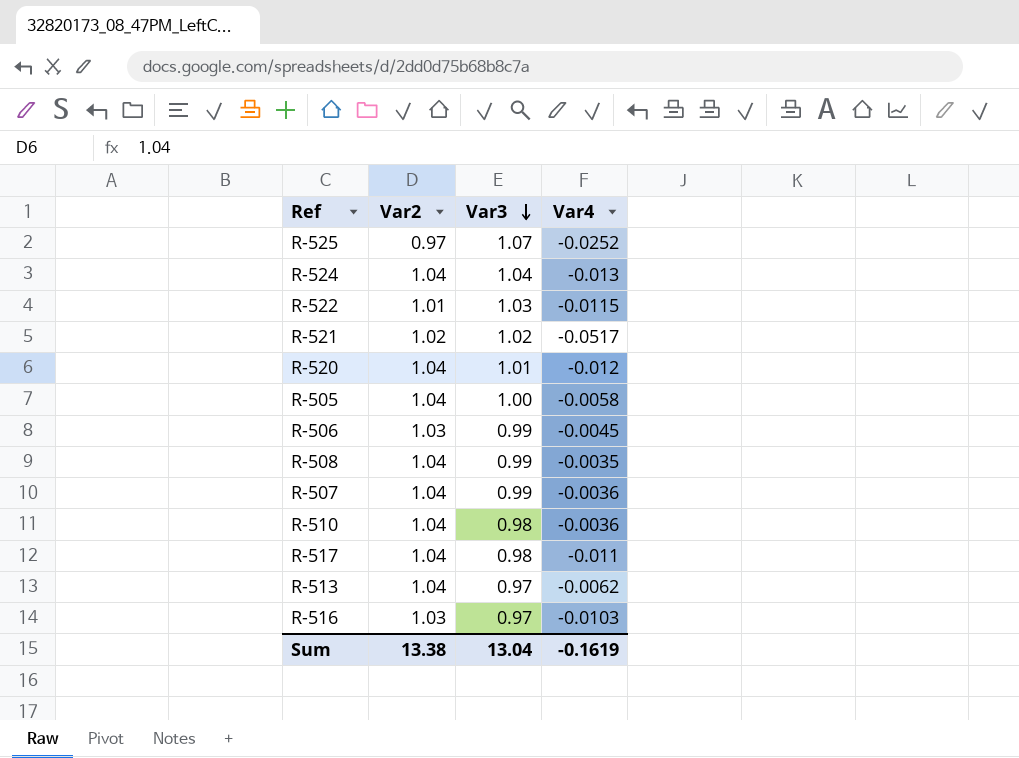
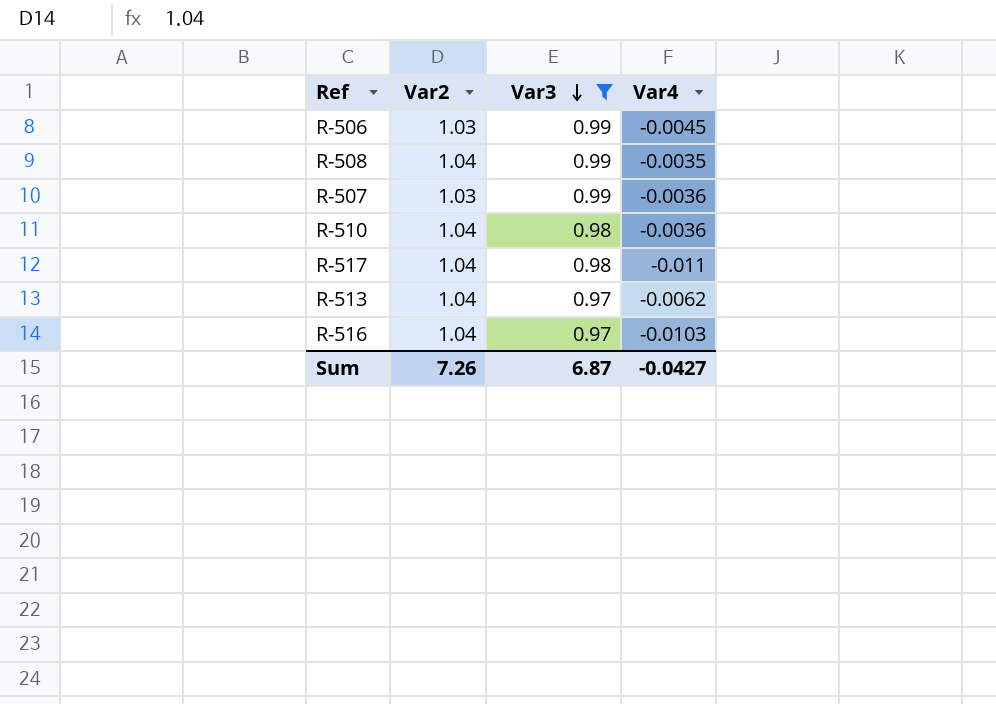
filter: none -> Var3 <= 0.99
R-507 | Var2: 1.04 -> 1.03
R-516 | Var2: 1.03 -> 1.04
Sum | Var2: 13.38 -> 7.26
Sum | Var3: 13.04 -> 6.87
Sum | Var4: -0.1619 -> -0.0427

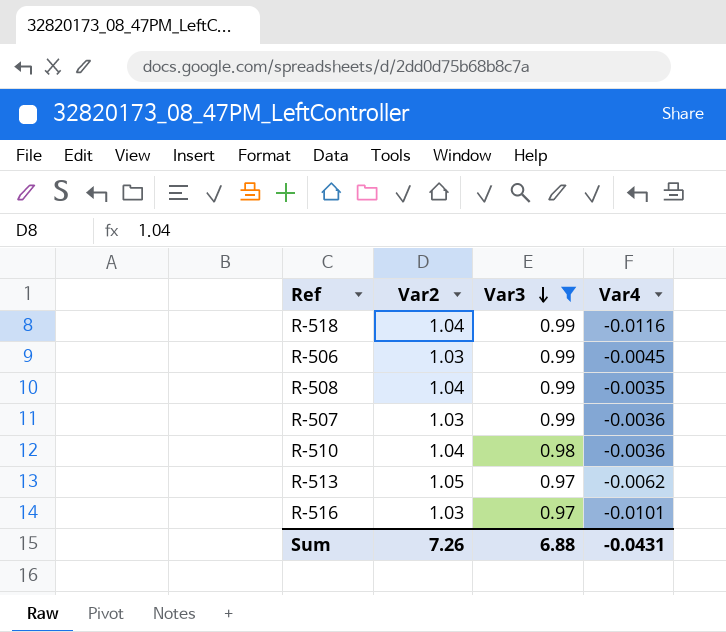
row R-517: 1.04 | 0.98 | -0.011 -> none
row R-518: none -> 1.04 | 0.99 | -0.0116
R-513 | Var2: 1.04 -> 1.05
R-516 | Var2: 1.04 -> 1.03
R-516 | Var4: -0.0103 -> -0.0101
Sum | Var3: 6.87 -> 6.88
Sum | Var4: -0.0427 -> -0.0431

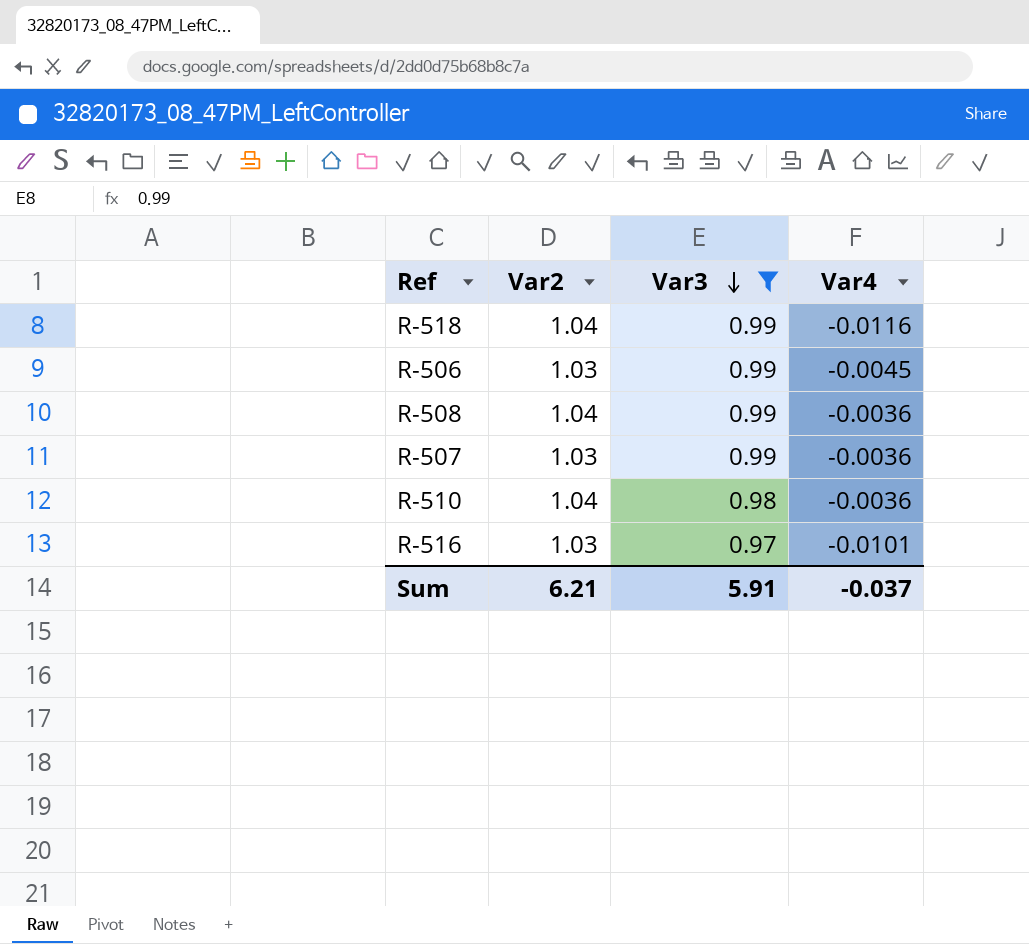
row R-513: 1.05 | 0.97 | -0.0062 -> none
R-508 | Var4: -0.0035 -> -0.0036
Sum | Var2: 7.26 -> 6.21
Sum | Var3: 6.88 -> 5.91
Sum | Var4: -0.0431 -> -0.037

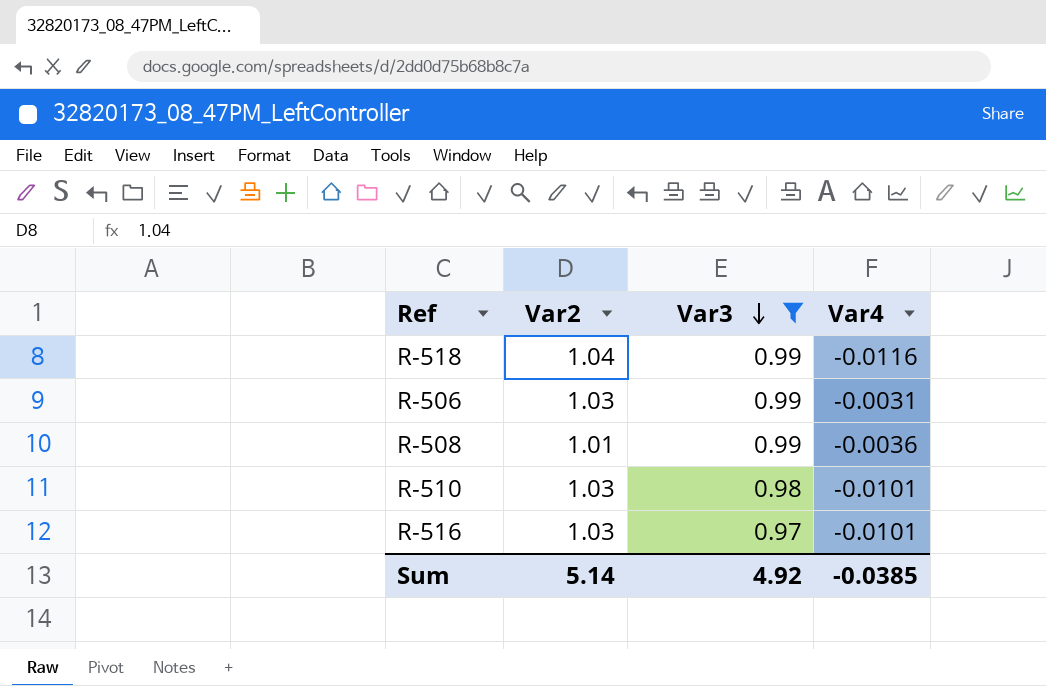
row R-507: 1.03 | 0.99 | -0.0036 -> none
R-506 | Var4: -0.0045 -> -0.0031
R-508 | Var2: 1.04 -> 1.01
R-510 | Var2: 1.04 -> 1.03
R-510 | Var4: -0.0036 -> -0.0101
Sum | Var2: 6.21 -> 5.14
Sum | Var3: 5.91 -> 4.92
Sum | Var4: -0.037 -> -0.0385

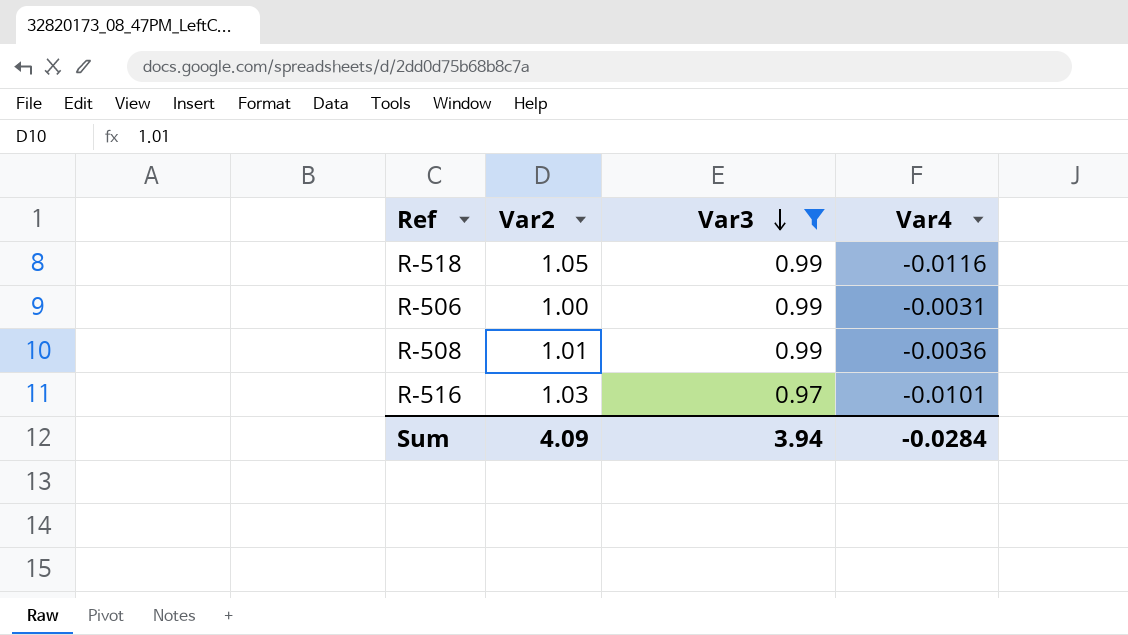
row R-510: 1.03 | 0.98 | -0.0101 -> none
R-518 | Var2: 1.04 -> 1.05
R-506 | Var2: 1.03 -> 1.00
Sum | Var2: 5.14 -> 4.09
Sum | Var3: 4.92 -> 3.94
Sum | Var4: -0.0385 -> -0.0284

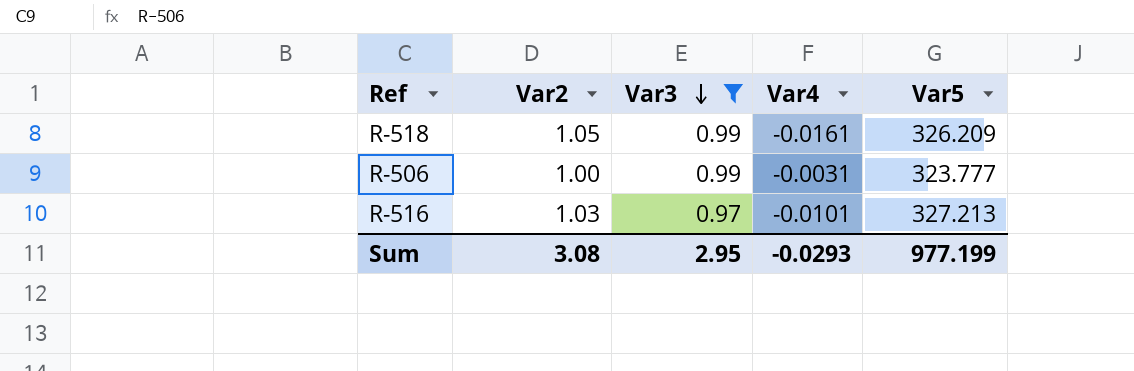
column Var5 | position: none -> 5
row R-508: 1.01 | 0.99 | -0.0036 -> none
R-518 | Var4: -0.0116 -> -0.0161
Sum | Var2: 4.09 -> 3.08
Sum | Var3: 3.94 -> 2.95
Sum | Var4: -0.0284 -> -0.0293

